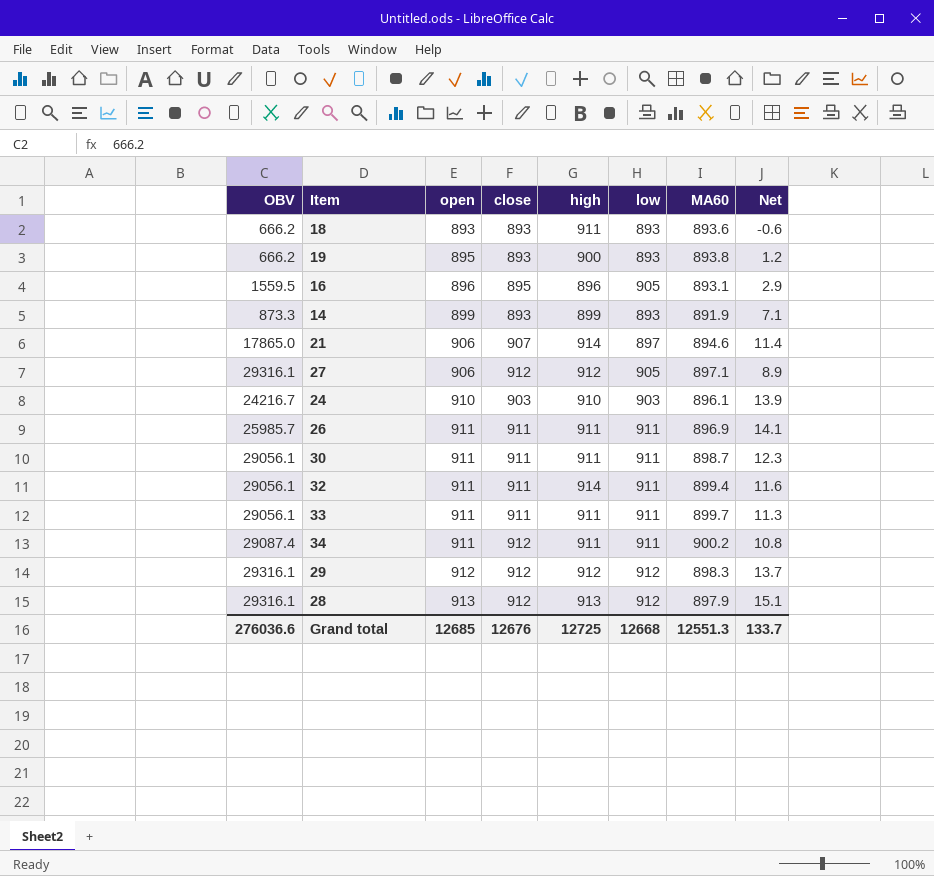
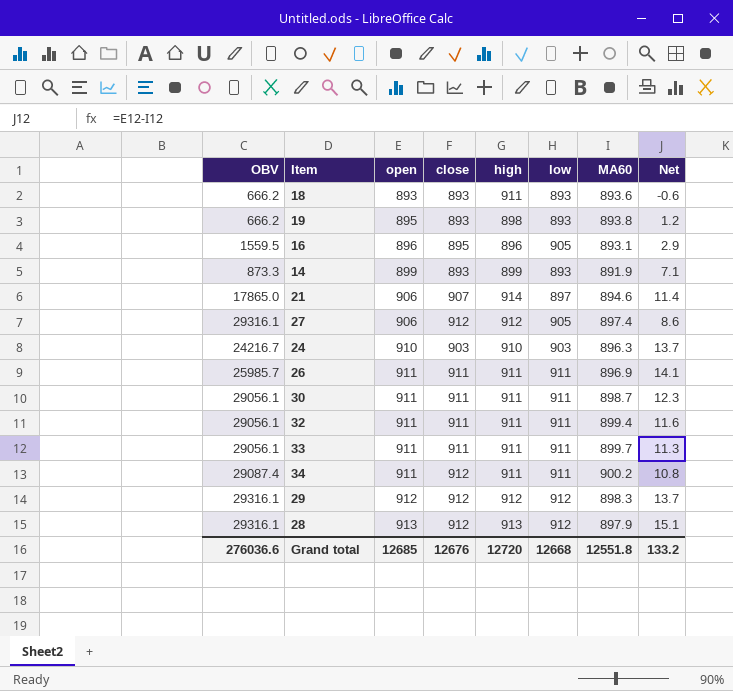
19 | high: 900 -> 898
27 | MA60: 897.1 -> 897.4
27 | Net: 8.9 -> 8.6
24 | MA60: 896.1 -> 896.3
24 | Net: 13.9 -> 13.7
32 | high: 914 -> 911
Grand total | high: 12725 -> 12720
Grand total | MA60: 12551.3 -> 12551.8
Grand total | Net: 133.7 -> 133.2

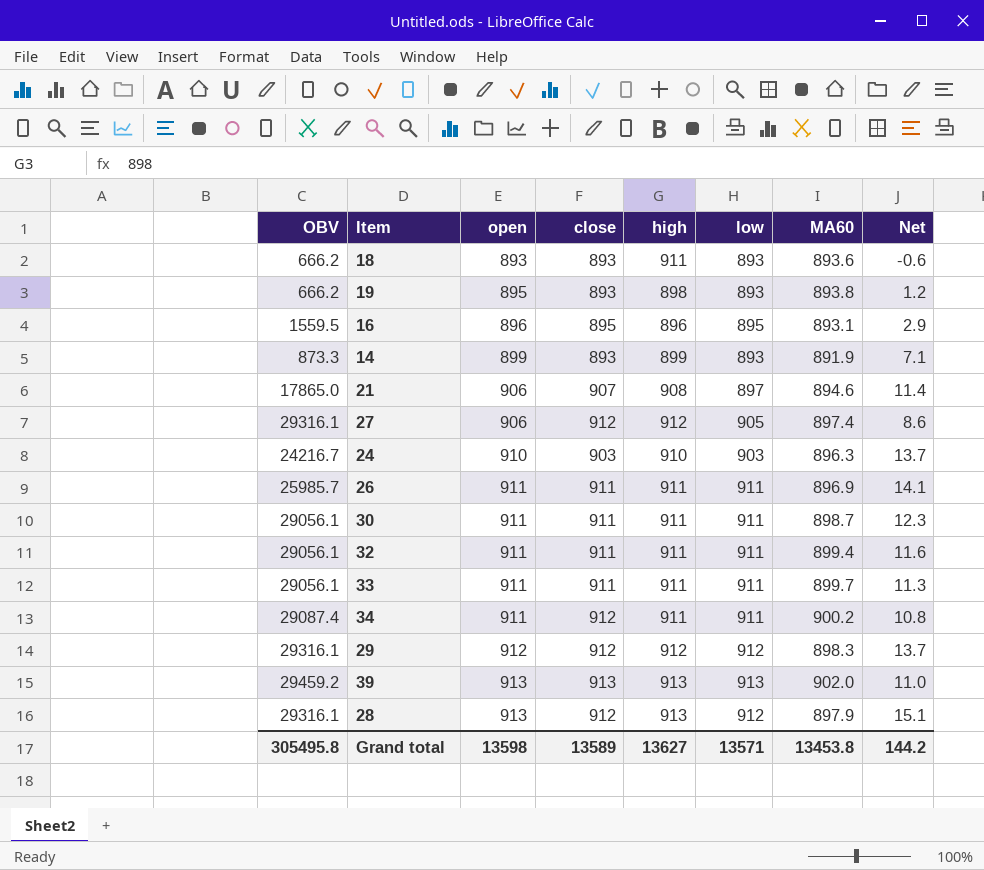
16 | low: 905 -> 895
21 | high: 914 -> 908
row 39: none -> 29459.2 | 913 | 913 | 913 | 913 | 902.0 | 11.0
Grand total | OBV: 276036.6 -> 305495.8
Grand total | open: 12685 -> 13598
Grand total | close: 12676 -> 13589
Grand total | high: 12720 -> 13627
Grand total | low: 12668 -> 13571
Grand total | MA60: 12551.8 -> 13453.8
Grand total | Net: 133.2 -> 144.2

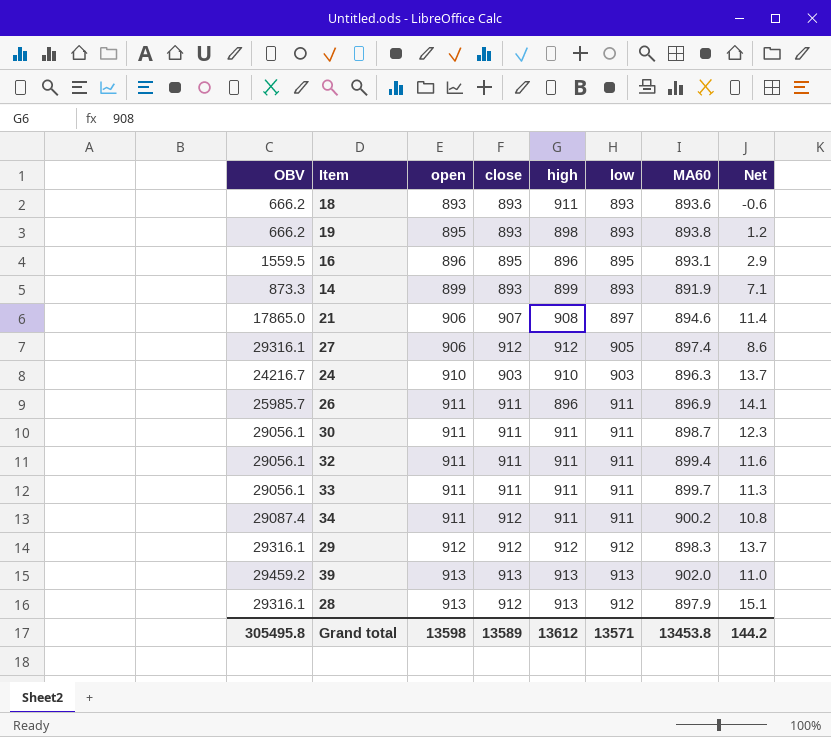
26 | high: 911 -> 896
Grand total | high: 13627 -> 13612

